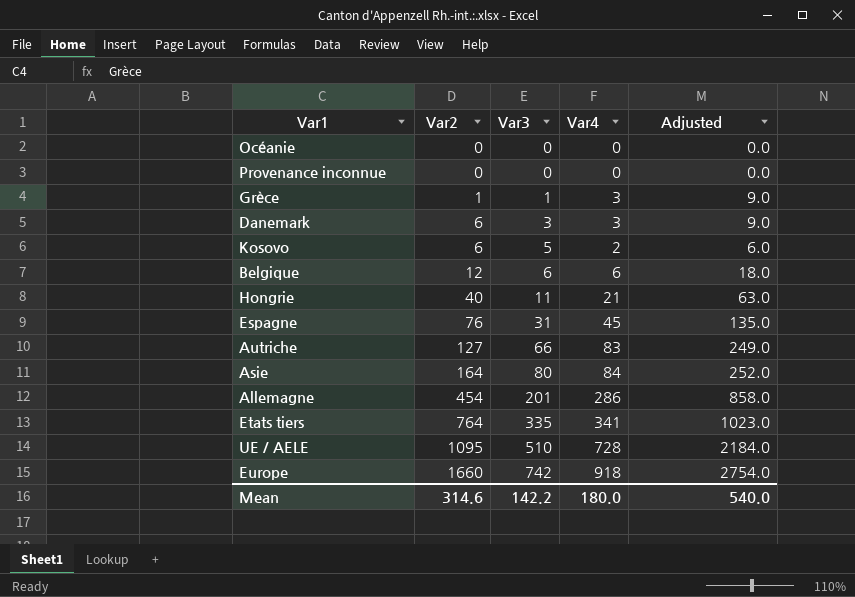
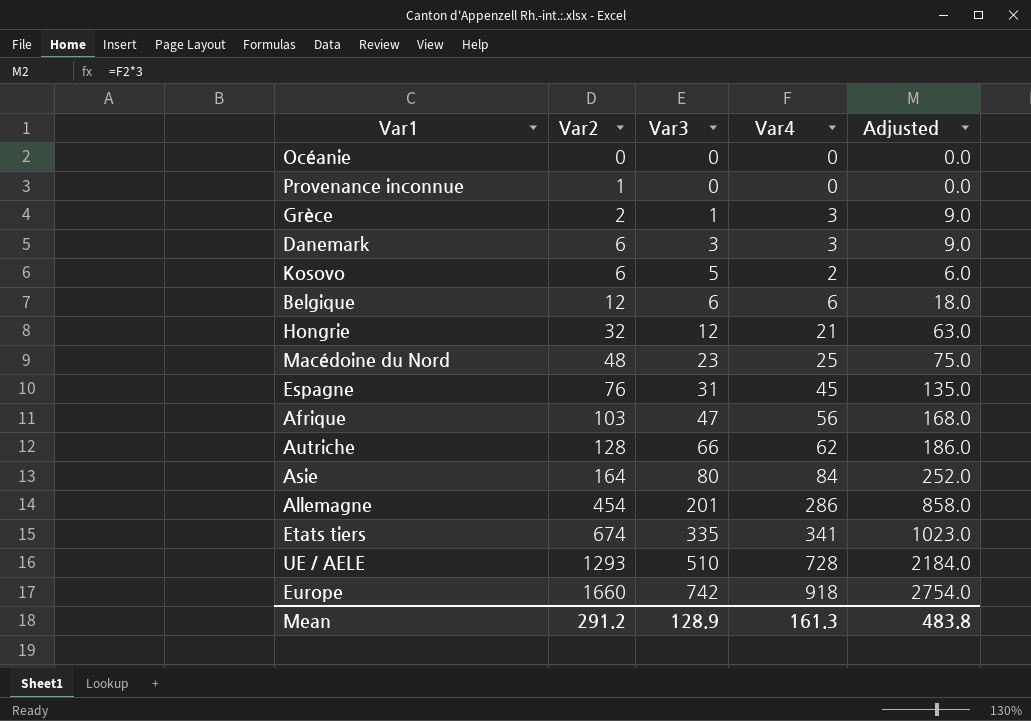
Provenance inconnue | Var2: 0 -> 1
Grèce | Var2: 1 -> 2
Hongrie | Var2: 40 -> 32
Hongrie | Var3: 11 -> 12
row Macédoine du Nord: none -> 48 | 23 | 25 | 75.0
row Afrique: none -> 103 | 47 | 56 | 168.0
Autriche | Var2: 127 -> 128
Autriche | Var4: 83 -> 62
Autriche | Adjusted: 249.0 -> 186.0
Etats tiers | Var2: 764 -> 674
UE / AELE | Var2: 1095 -> 1293
Mean | Var2: 314.6 -> 291.2
Mean | Var3: 142.2 -> 128.9
Mean | Var4: 180.0 -> 161.3
Mean | Adjusted: 540.0 -> 483.8

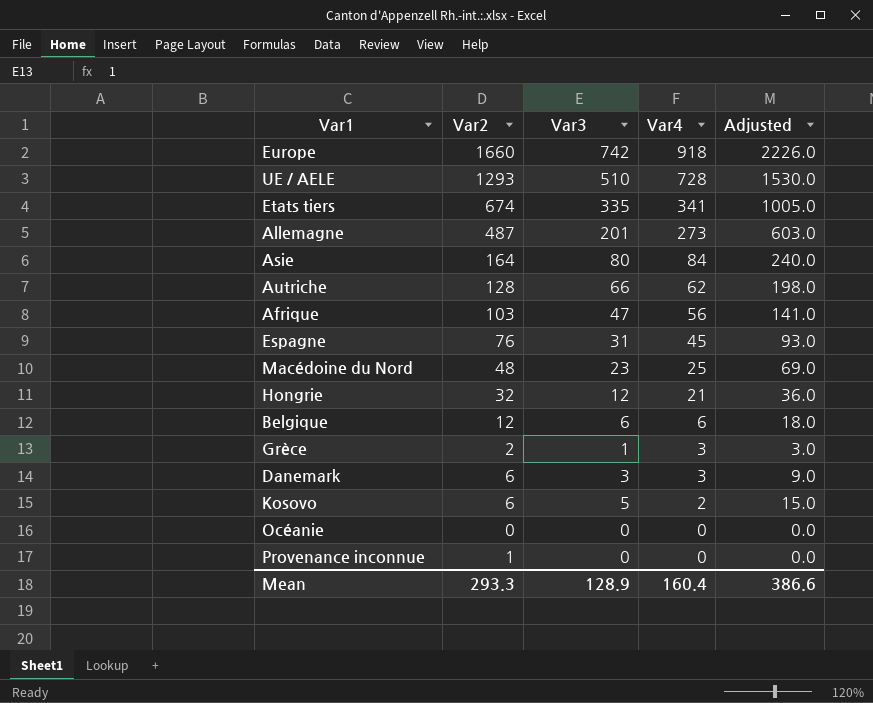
row order: Var2 ascending -> Var4 descending
column Adjusted | formula: [Var4] * 3 -> [Var3] * 3
Allemagne | Var2: 454 -> 487
Allemagne | Var4: 286 -> 273
Mean | Var2: 291.2 -> 293.3
Mean | Var4: 161.3 -> 160.4
Mean | Adjusted: 483.8 -> 386.6

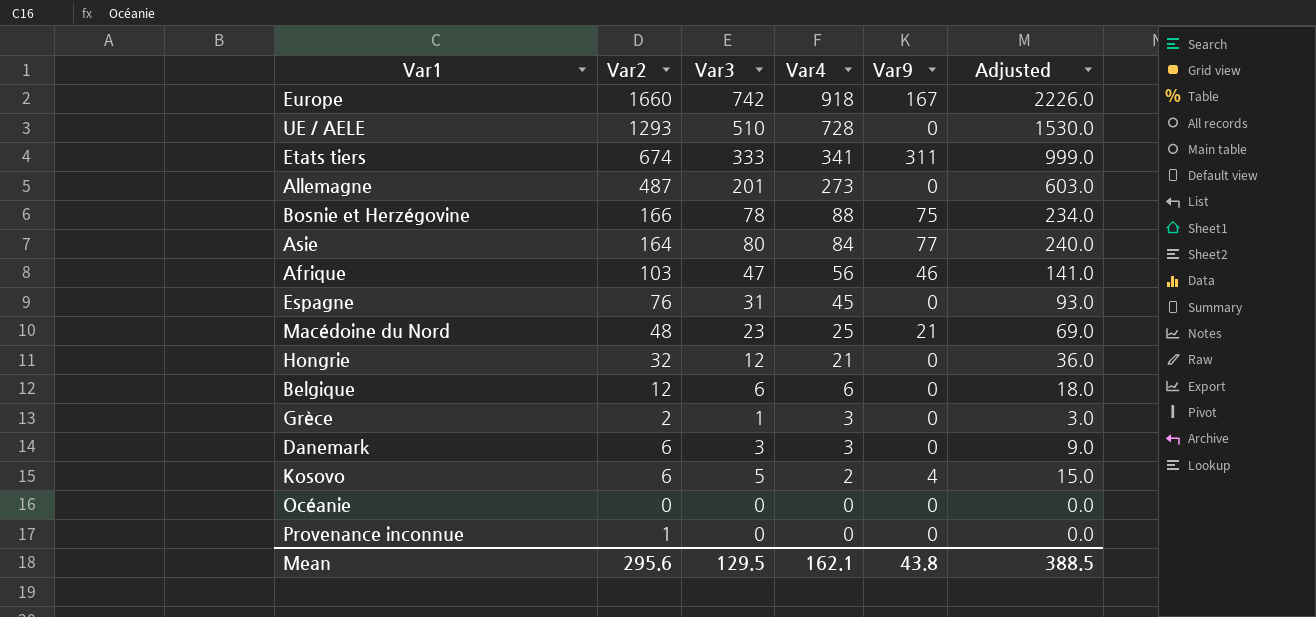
column Var9 | position: none -> 5
row Autriche: 128 | 66 | 62 | 198.0 -> none
Etats tiers | Var3: 335 -> 333
Etats tiers | Adjusted: 1005.0 -> 999.0
row Bosnie et Herzégovine: none -> 166 | 78 | 88 | 75 | 234.0
Mean | Var2: 293.3 -> 295.6
Mean | Var3: 128.9 -> 129.5
Mean | Var4: 160.4 -> 162.1
Mean | Adjusted: 386.6 -> 388.5

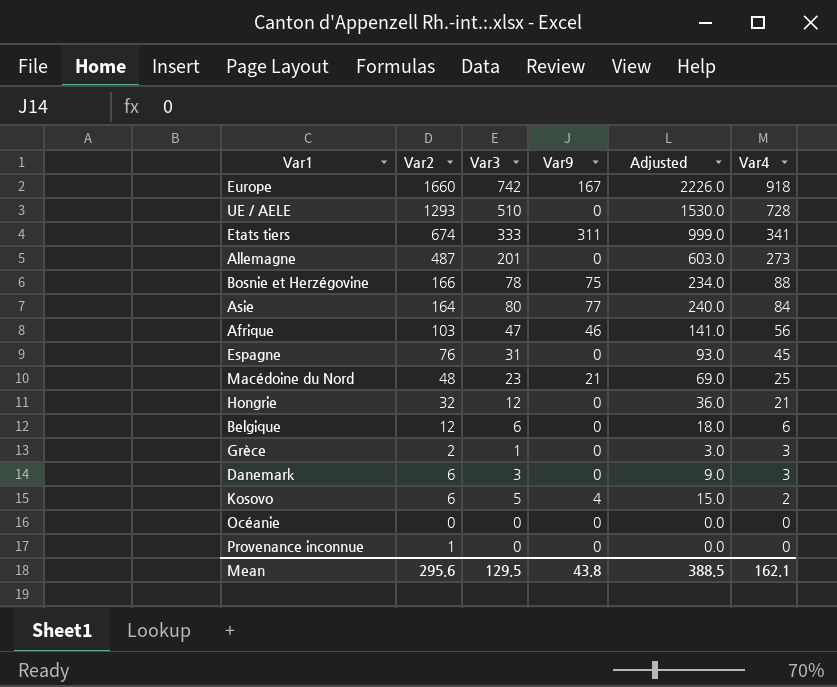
column Var4 | position: 4 -> 6

